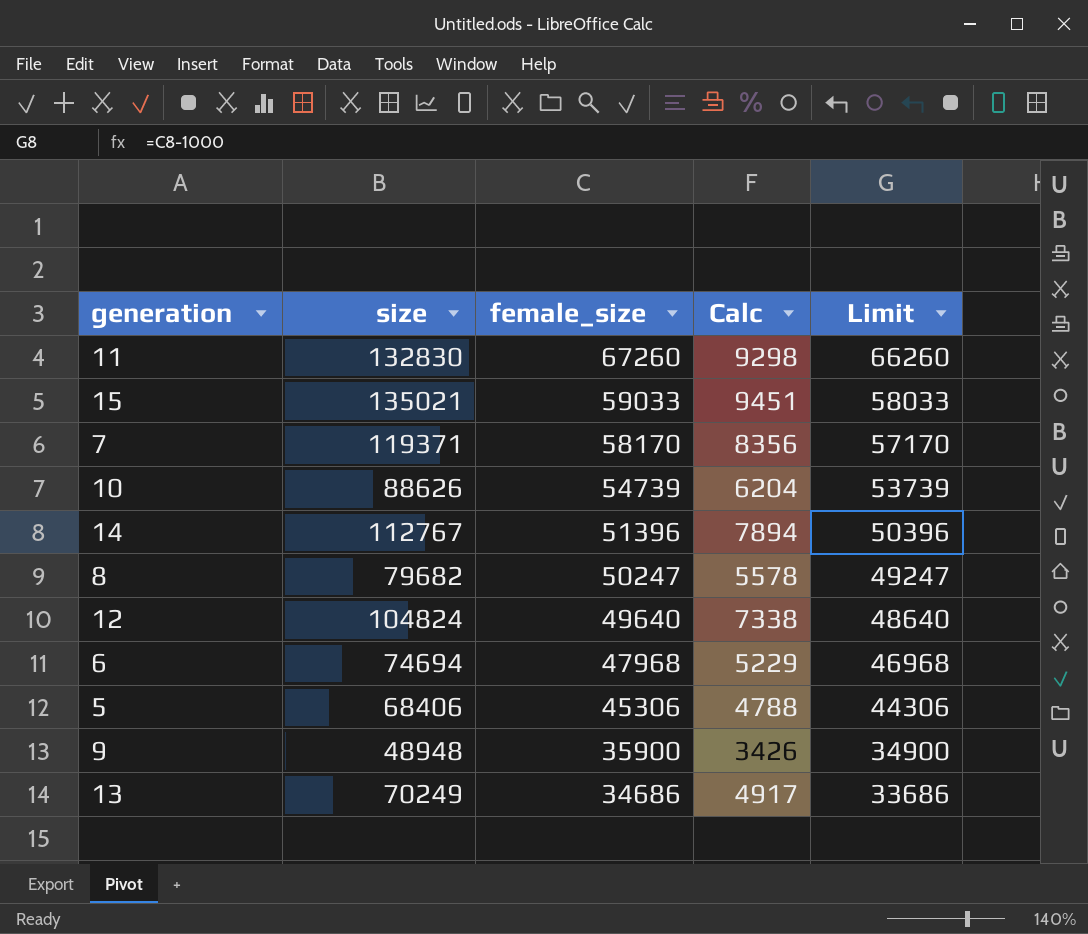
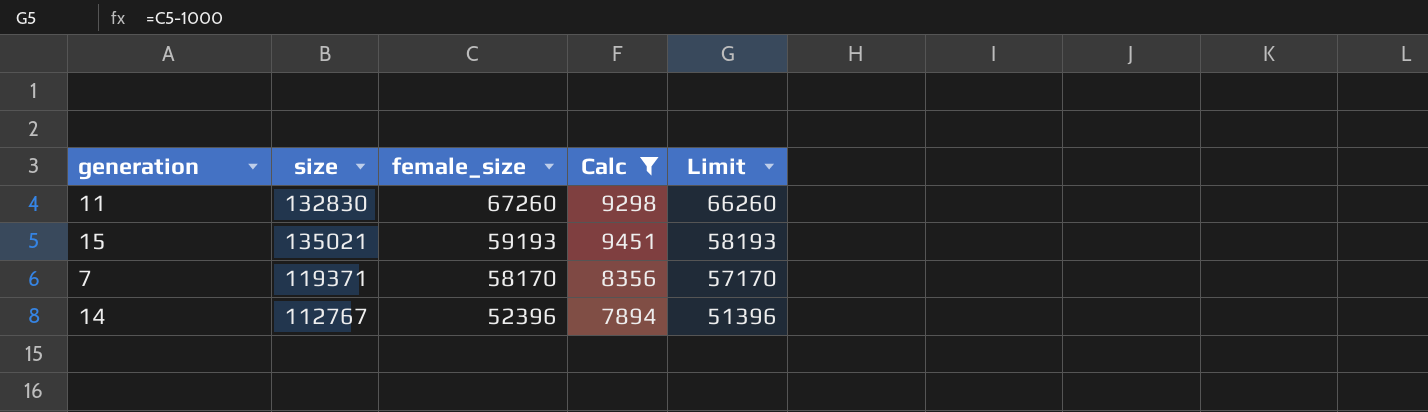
filter: none -> Calc >= 7894
15 | female_size: 59033 -> 59193
15 | Limit: 58033 -> 58193
14 | female_size: 51396 -> 52396
14 | Limit: 50396 -> 51396

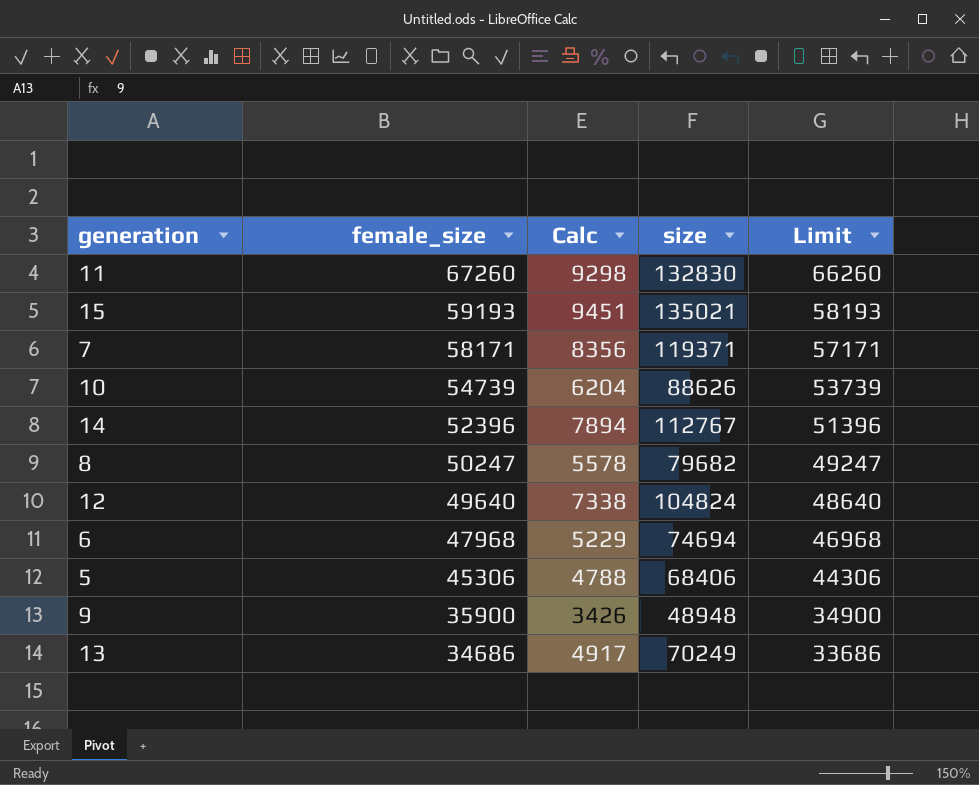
filter: Calc >= 7894 -> none
column size | position: 2 -> 4
7 | female_size: 58170 -> 58171
7 | Limit: 57170 -> 57171

